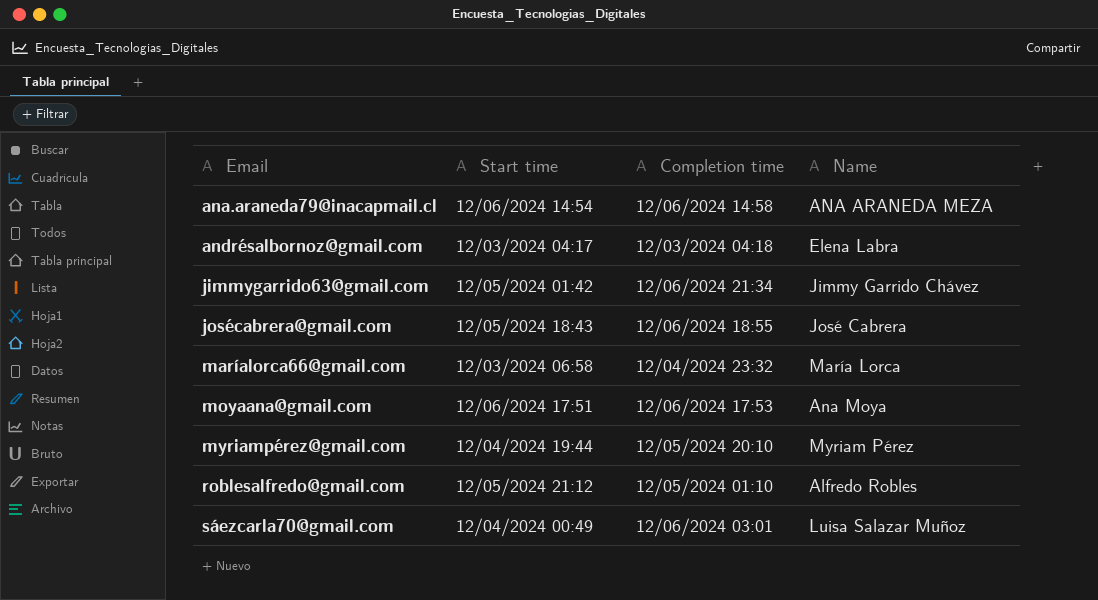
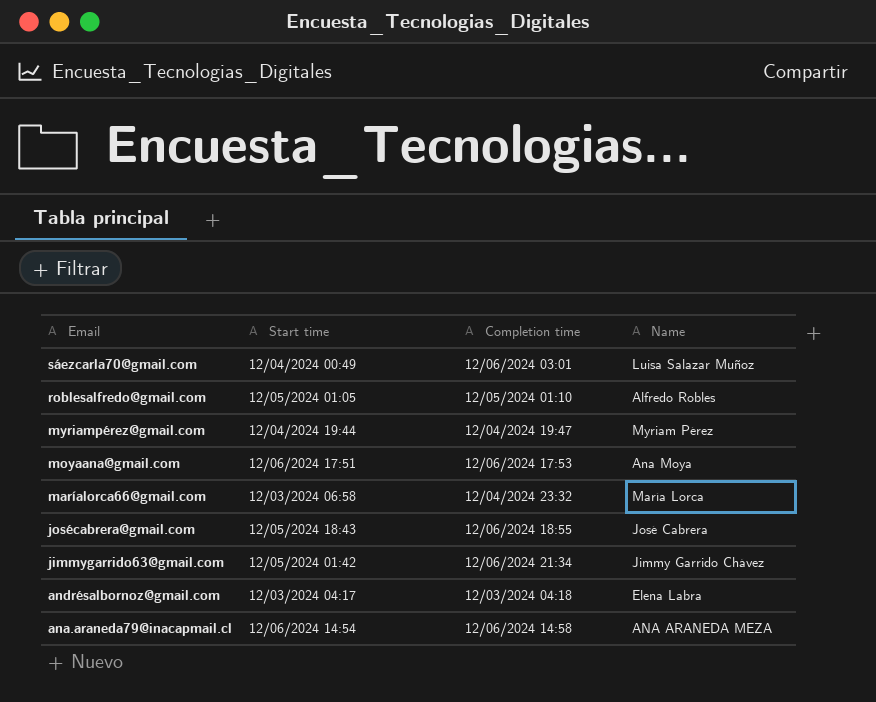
row order: Email ascending -> Email descending
roblesalfredo@gmail.com | Start time: 12/05/2024 21:12 -> 12/05/2024 01:05
myriampérez@gmail.com | Completion time: 12/05/2024 20:10 -> 12/04/2024 19:47

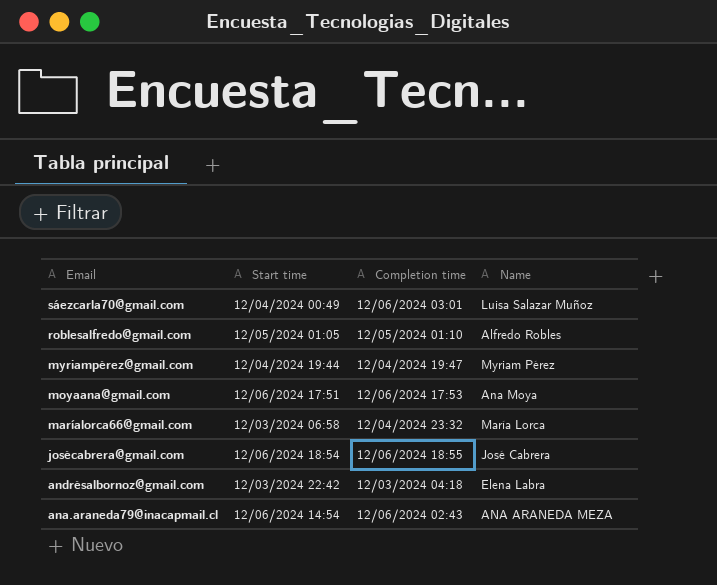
row jimmygarrido63@gmail.com: 12/05/2024 01:42 | 12/06/2024 21:34 | Jimmy Garrido Chávez -> none
josécabrera@gmail.com | Start time: 12/05/2024 18:43 -> 12/06/2024 18:54
andrésalbornoz@gmail.com | Start time: 12/03/2024 04:17 -> 12/03/2024 22:42
ana.araneda79@inacapmail.cl | Completion time: 12/06/2024 14:58 -> 12/06/2024 02:43

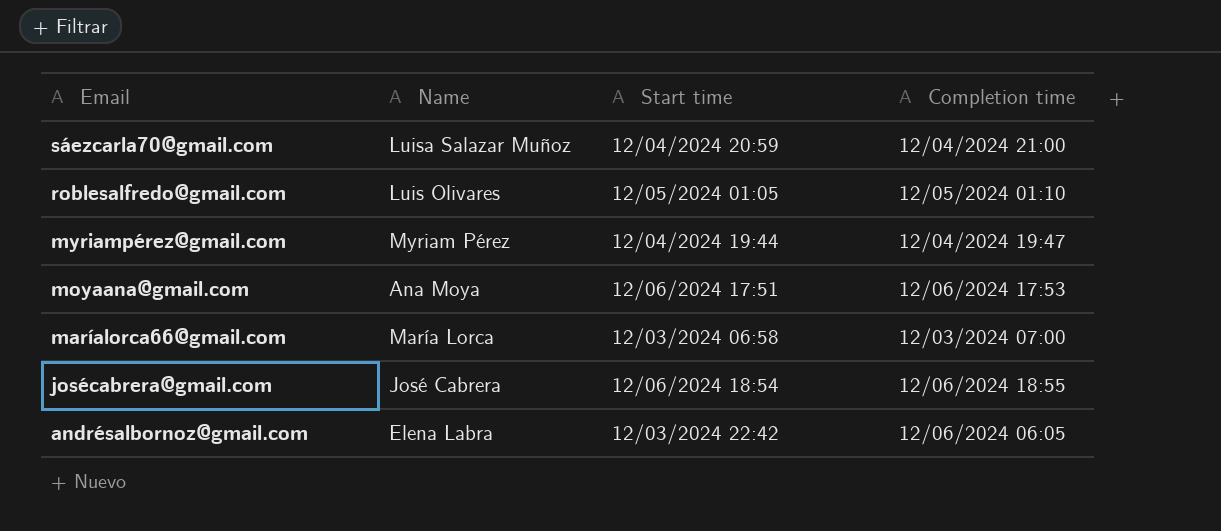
column Name | position: 4 -> 2
row ana.araneda79@inacapmail.cl: 12/06/2024 14:54 | 12/06/2024 02:43 | ANA ARANEDA MEZA -> none
sáezcarla70@gmail.com | Start time: 12/04/2024 00:49 -> 12/04/2024 20:59
sáezcarla70@gmail.com | Completion time: 12/06/2024 03:01 -> 12/04/2024 21:00
roblesalfredo@gmail.com | Name: Alfredo Robles -> Luis Olivares
maríalorca66@gmail.com | Completion time: 12/04/2024 23:32 -> 12/03/2024 07:00
andrésalbornoz@gmail.com | Completion time: 12/03/2024 04:18 -> 12/06/2024 06:05

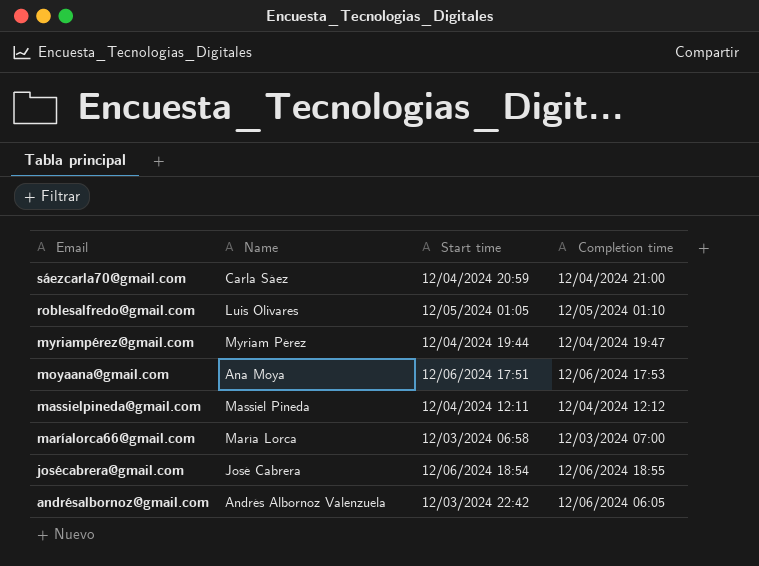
sáezcarla70@gmail.com | Name: Luisa Salazar Muñoz -> Carla Sáez
row massielpineda@gmail.com: none -> Massiel Pineda | 12/04/2024 12:11 | 12/04/2024 12:12
andrésalbornoz@gmail.com | Name: Elena Labra -> Andrés Albornoz Valenzuela

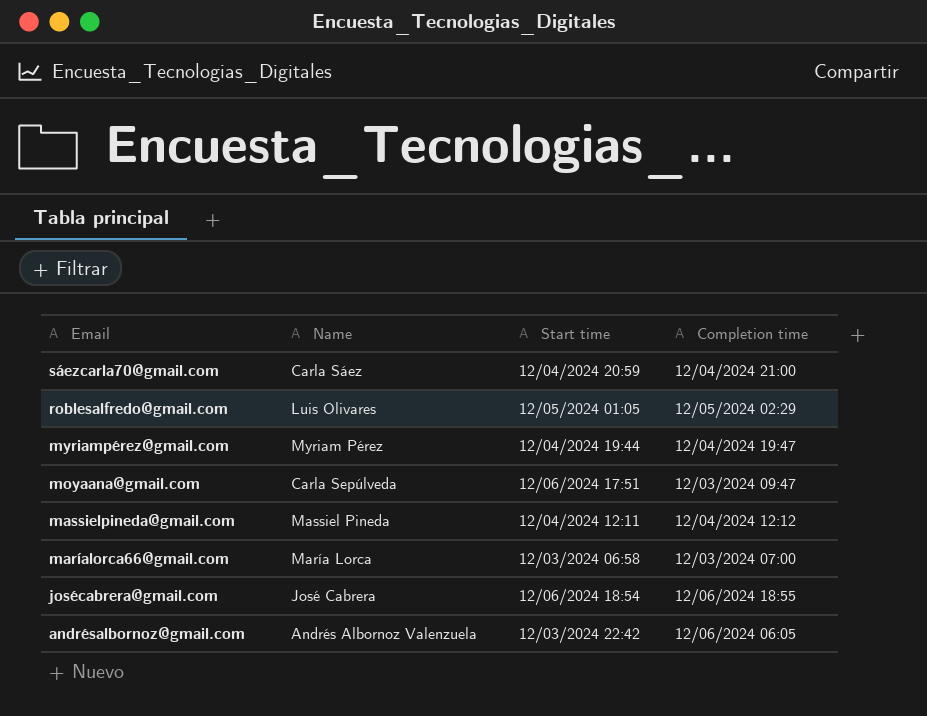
roblesalfredo@gmail.com | Completion time: 12/05/2024 01:10 -> 12/05/2024 02:29
moyaana@gmail.com | Name: Ana Moya -> Carla Sepúlveda
moyaana@gmail.com | Completion time: 12/06/2024 17:53 -> 12/03/2024 09:47

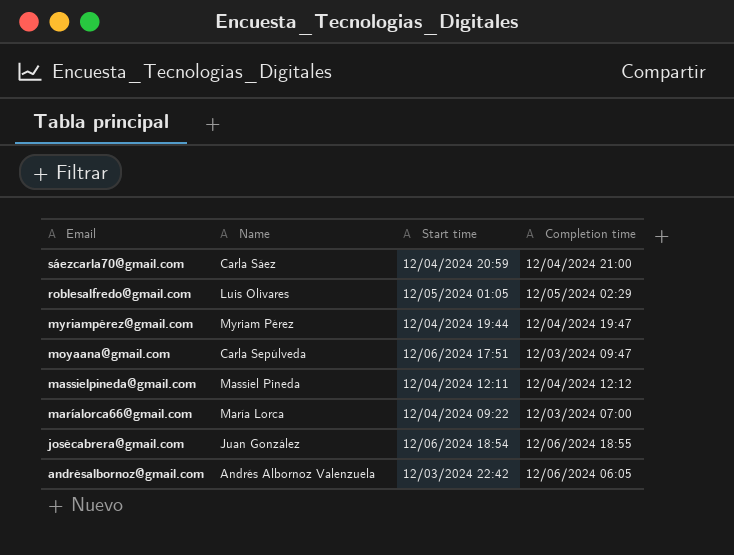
maríalorca66@gmail.com | Start time: 12/03/2024 06:58 -> 12/04/2024 09:22
josécabrera@gmail.com | Name: José Cabrera -> Juan González

